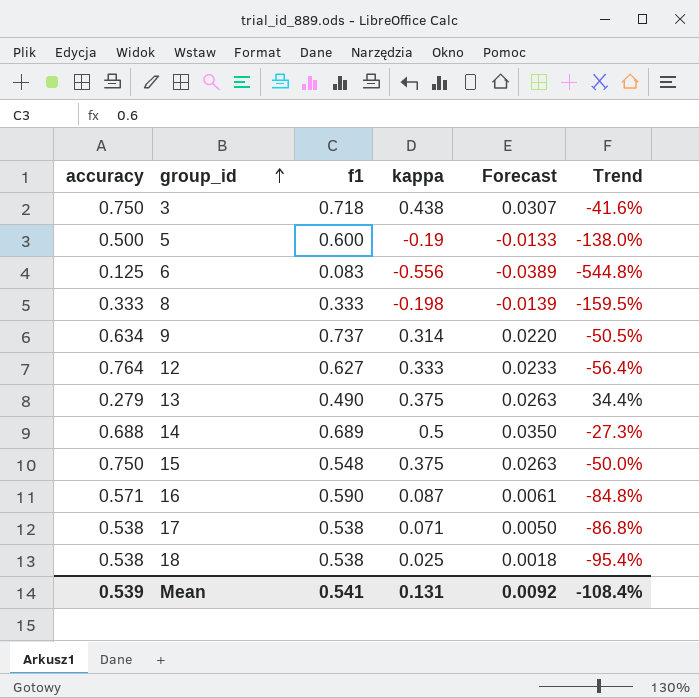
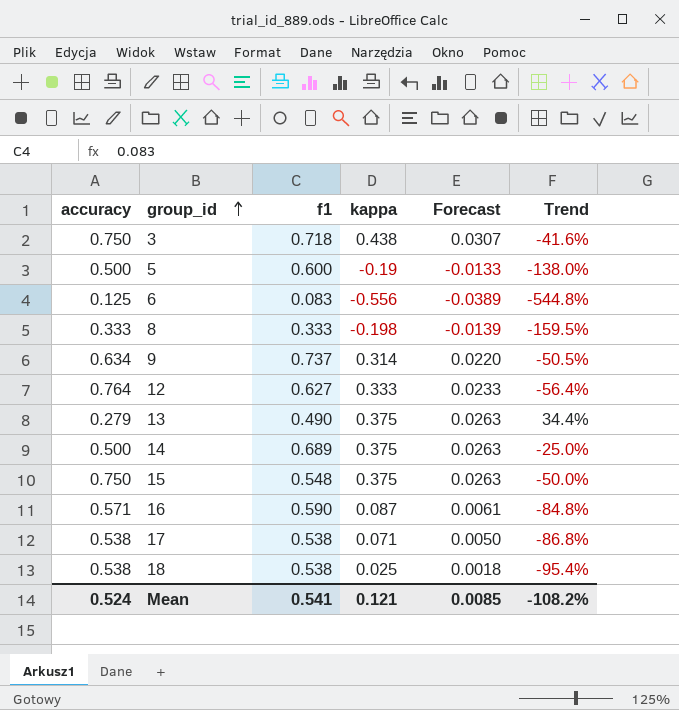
14 | accuracy: 0.688 -> 0.500
14 | kappa: 0.5 -> 0.375
14 | Forecast: 0.0350 -> 0.0263
14 | Trend: -27.3% -> -25.0%
Mean | accuracy: 0.539 -> 0.524
Mean | kappa: 0.131 -> 0.121
Mean | Forecast: 0.0092 -> 0.0085
Mean | Trend: -108.4% -> -108.2%

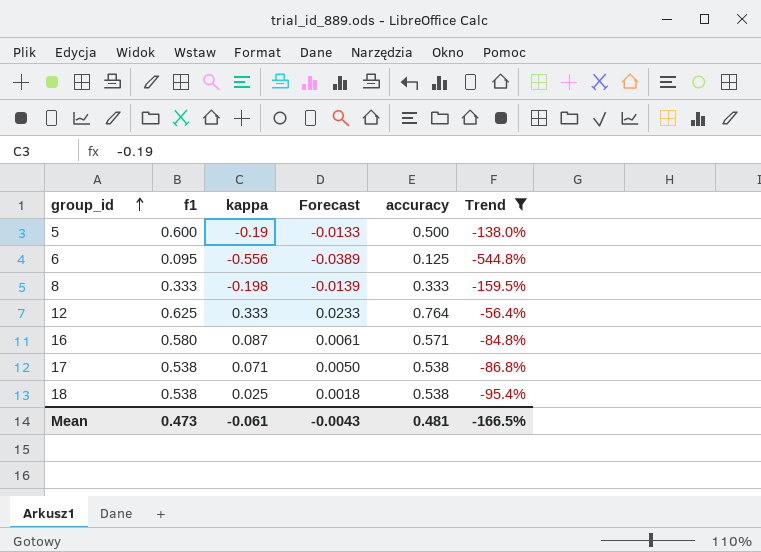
filter: none -> Trend <= -56.4%
column accuracy | position: 1 -> 5
6 | f1: 0.083 -> 0.095
12 | f1: 0.627 -> 0.625
16 | f1: 0.590 -> 0.580
Mean | f1: 0.541 -> 0.473
Mean | kappa: 0.121 -> -0.061
Mean | Forecast: 0.0085 -> -0.0043
Mean | accuracy: 0.524 -> 0.481
Mean | Trend: -108.2% -> -166.5%

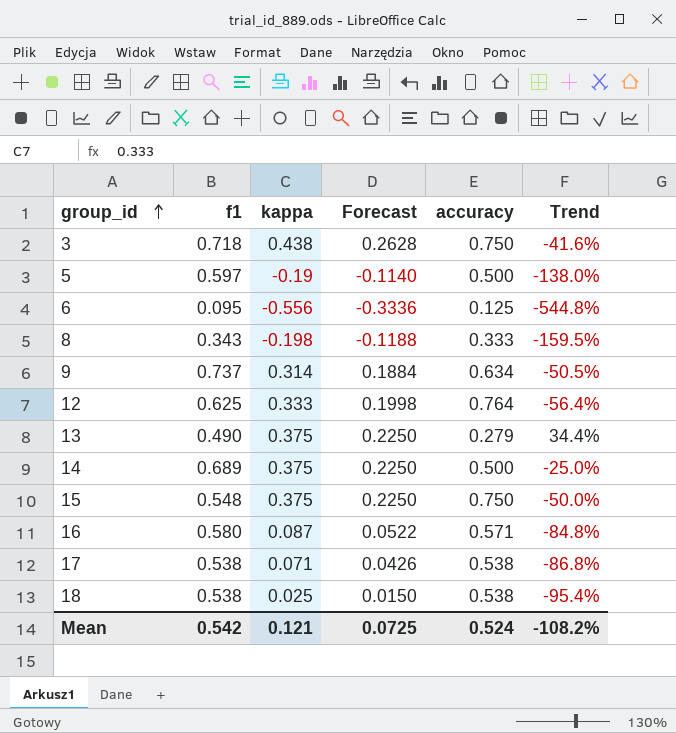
filter: Trend <= -56.4% -> none
column Forecast | formula: [kappa] * 0.07 -> [kappa] * 0.6
5 | f1: 0.600 -> 0.597
8 | f1: 0.333 -> 0.343
Mean | f1: 0.473 -> 0.542
Mean | kappa: -0.061 -> 0.121
Mean | Forecast: -0.0043 -> 0.0725
Mean | accuracy: 0.481 -> 0.524
Mean | Trend: -166.5% -> -108.2%

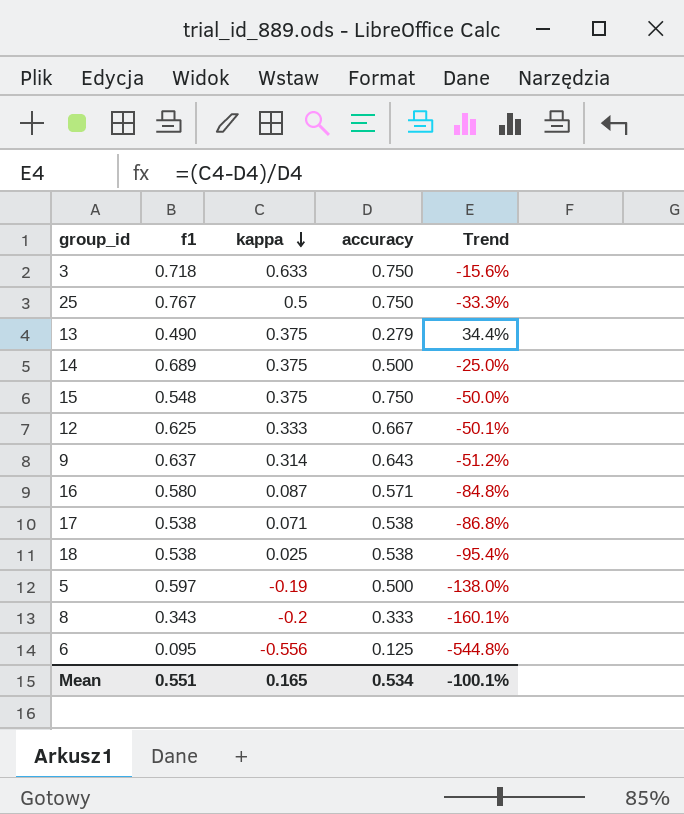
row order: group_id ascending -> kappa descending
column Forecast | formula: [kappa] * 0.6 -> none
3 | kappa: 0.438 -> 0.633
3 | Trend: -41.6% -> -15.6%
row 25: none -> 0.767 | 0.5 | 0.750 | -33.3%
12 | accuracy: 0.764 -> 0.667
12 | Trend: -56.4% -> -50.1%
9 | f1: 0.737 -> 0.637
9 | accuracy: 0.634 -> 0.643
9 | Trend: -50.5% -> -51.2%
8 | kappa: -0.198 -> -0.2
8 | Trend: -159.5% -> -160.1%
Mean | f1: 0.542 -> 0.551
Mean | kappa: 0.121 -> 0.165
Mean | accuracy: 0.524 -> 0.534
Mean | Trend: -108.2% -> -100.1%

